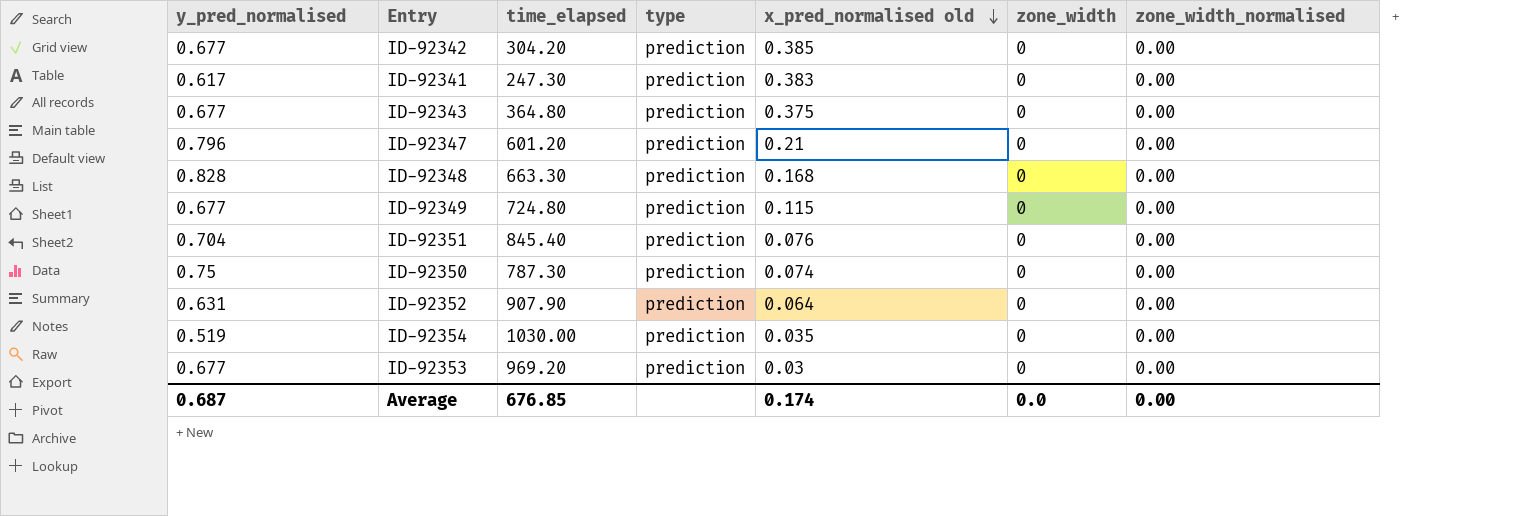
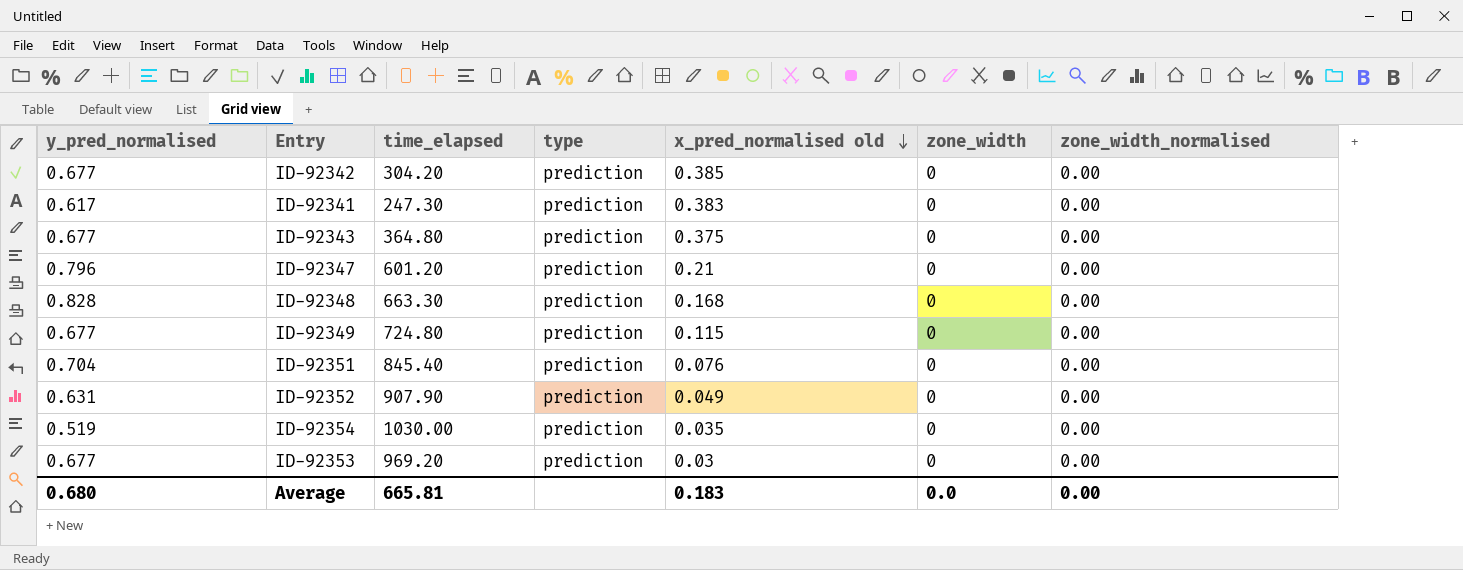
row ID-92350: 0.75 | 787.30 | prediction | 0.074 | 0 | 0.00 -> none
ID-92352 | x_pred_normalised old: 0.064 -> 0.049
Average | y_pred_normalised: 0.687 -> 0.680
Average | time_elapsed: 676.85 -> 665.81
Average | x_pred_normalised old: 0.174 -> 0.183

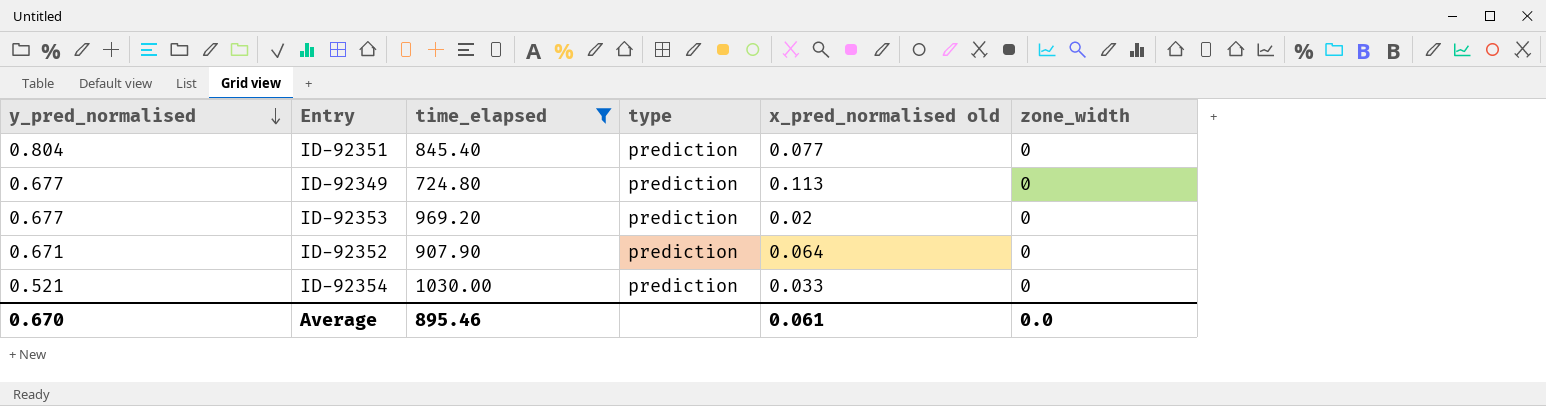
filter: none -> time_elapsed >= 724.80
row order: x_pred_normalised old descending -> y_pred_normalised descending
column zone_width_normalised | position: 7 -> none
ID-92351 | y_pred_normalised: 0.704 -> 0.804
ID-92351 | x_pred_normalised old: 0.076 -> 0.077
ID-92349 | x_pred_normalised old: 0.115 -> 0.113
ID-92353 | x_pred_normalised old: 0.03 -> 0.02
ID-92352 | y_pred_normalised: 0.631 -> 0.671
ID-92352 | x_pred_normalised old: 0.049 -> 0.064
ID-92354 | y_pred_normalised: 0.519 -> 0.521
ID-92354 | x_pred_normalised old: 0.035 -> 0.033
Average | y_pred_normalised: 0.680 -> 0.670
Average | time_elapsed: 665.81 -> 895.46
Average | x_pred_normalised old: 0.183 -> 0.061

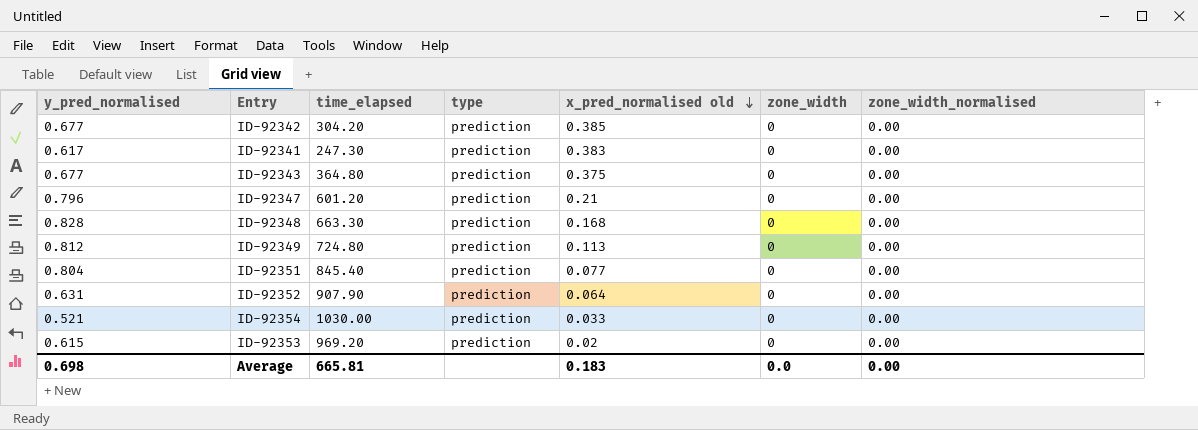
filter: time_elapsed >= 724.80 -> none
row order: y_pred_normalised descending -> x_pred_normalised old descending
column zone_width_normalised | position: none -> 7
ID-92349 | y_pred_normalised: 0.677 -> 0.812
ID-92352 | y_pred_normalised: 0.671 -> 0.631
ID-92353 | y_pred_normalised: 0.677 -> 0.615
Average | y_pred_normalised: 0.670 -> 0.698
Average | time_elapsed: 895.46 -> 665.81
Average | x_pred_normalised old: 0.061 -> 0.183

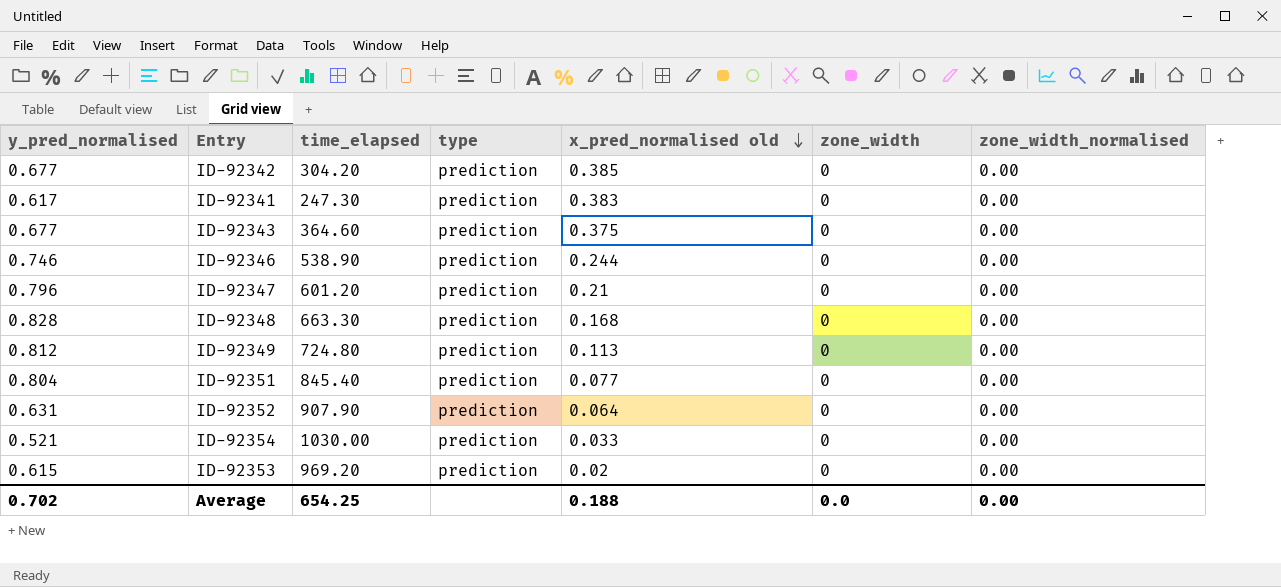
ID-92343 | time_elapsed: 364.80 -> 364.60
row ID-92346: none -> 0.746 | 538.90 | prediction | 0.244 | 0 | 0.00
Average | y_pred_normalised: 0.698 -> 0.702
Average | time_elapsed: 665.81 -> 654.25
Average | x_pred_normalised old: 0.183 -> 0.188

